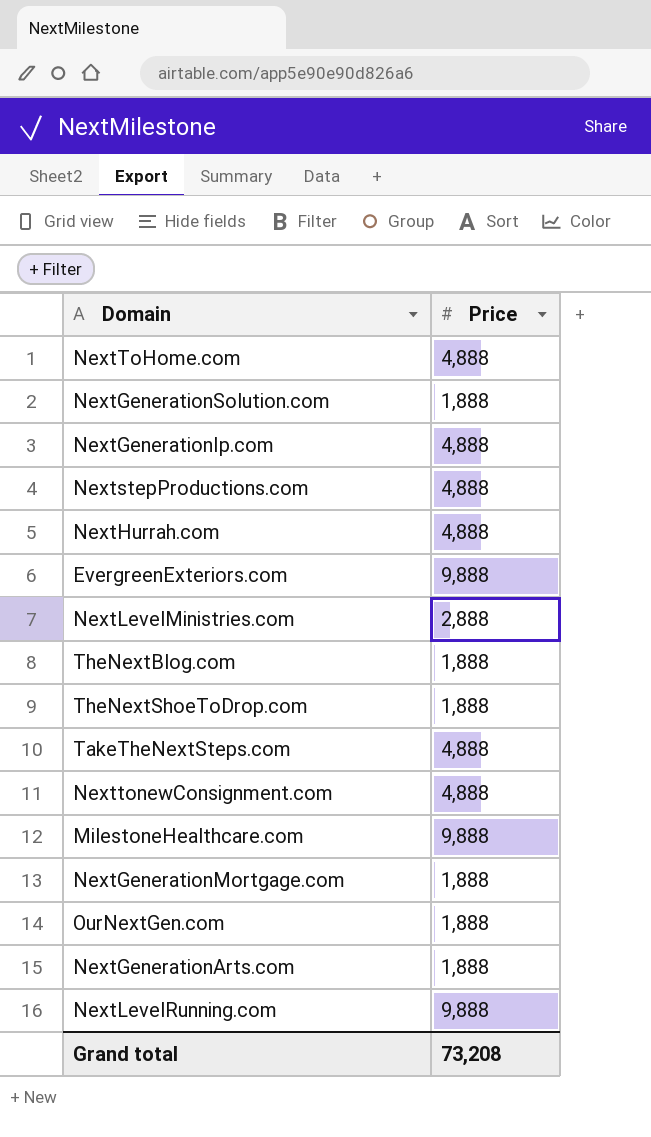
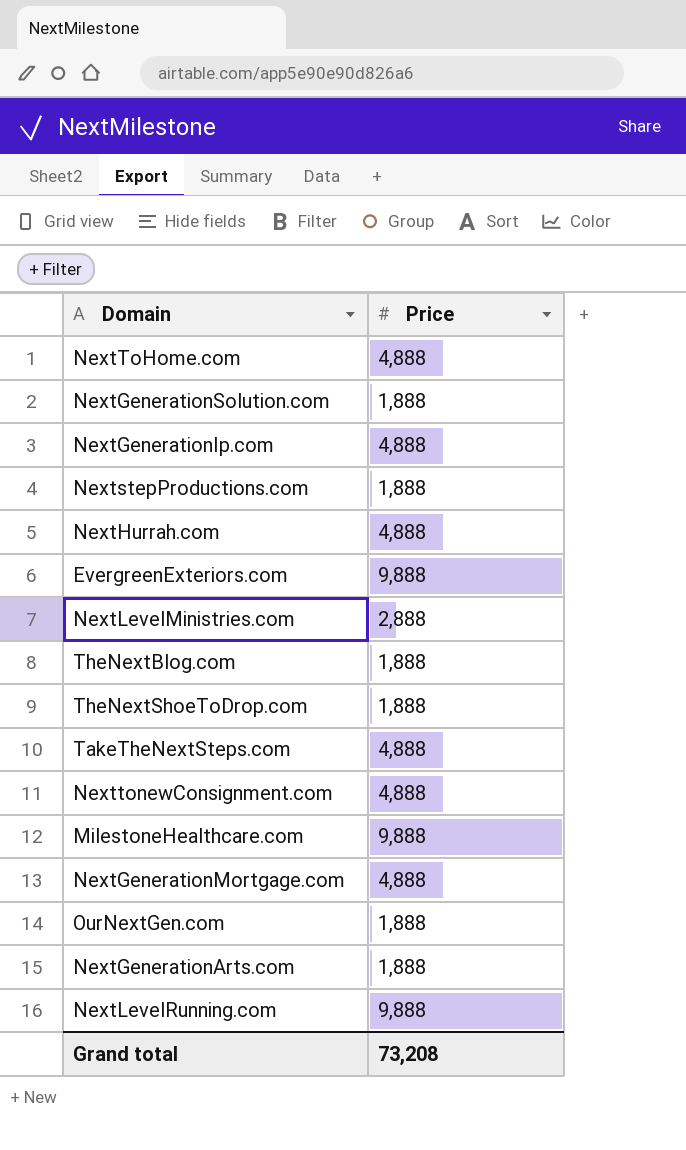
NextstepProductions.com | Price: 4,888 -> 1,888
NextGenerationMortgage.com | Price: 1,888 -> 4,888

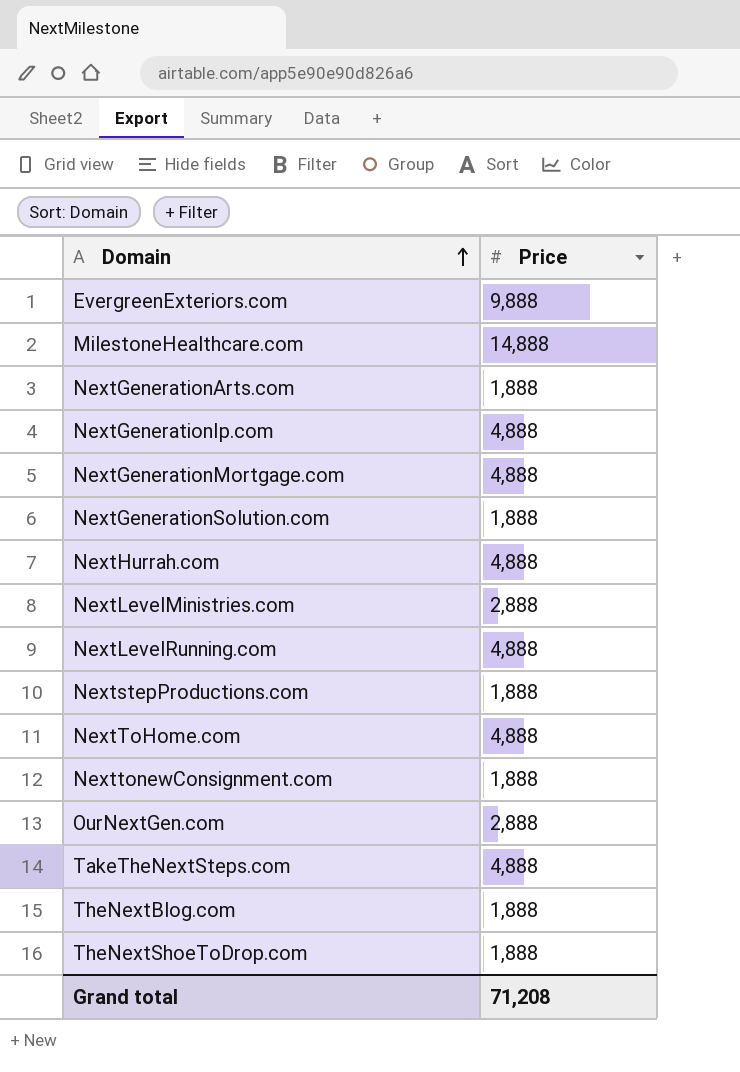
row order: none -> Domain ascending
MilestoneHealthcare.com | Price: 9,888 -> 14,888
NextLevelRunning.com | Price: 9,888 -> 4,888
NexttonewConsignment.com | Price: 4,888 -> 1,888
OurNextGen.com | Price: 1,888 -> 2,888
Grand total | Price: 73,208 -> 71,208

